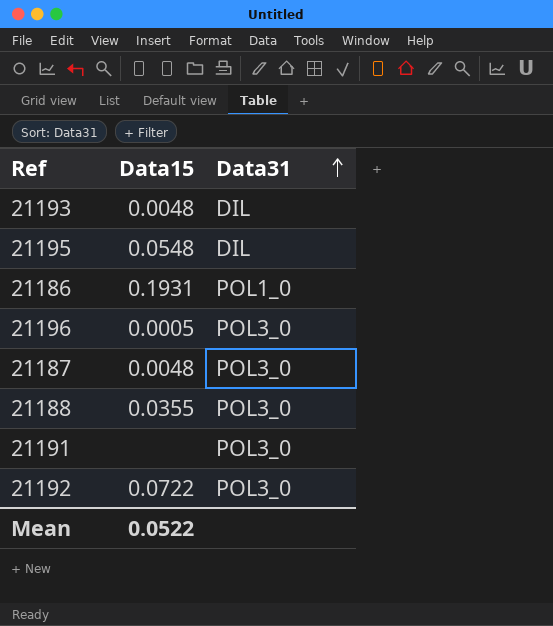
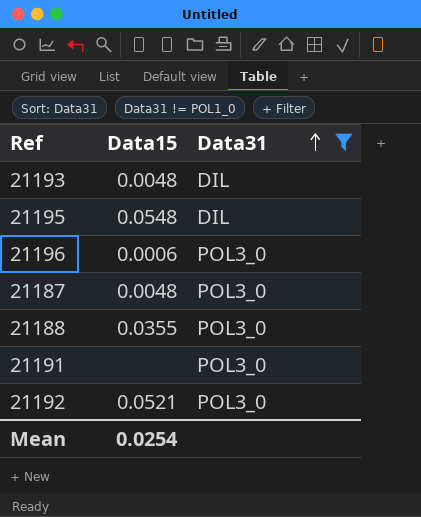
filter: none -> Data31 != POL1_0
21196 | Data15: 0.0005 -> 0.0006
21192 | Data15: 0.0722 -> 0.0521
Mean | Data15: 0.0522 -> 0.0254

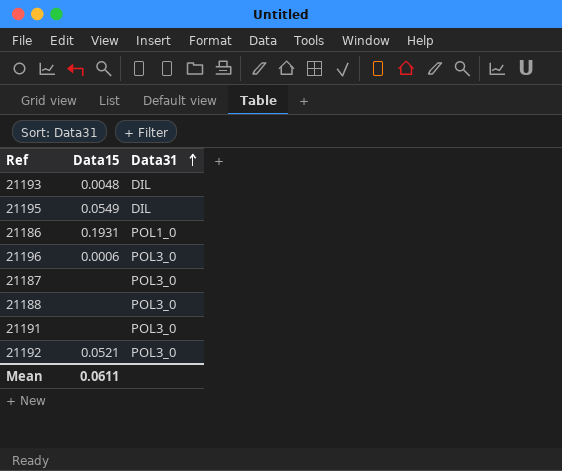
filter: Data31 != POL1_0 -> none
21195 | Data15: 0.0548 -> 0.0549
21187 | Data15: 0.0048 -> none
21188 | Data15: 0.0355 -> none
Mean | Data15: 0.0254 -> 0.0611

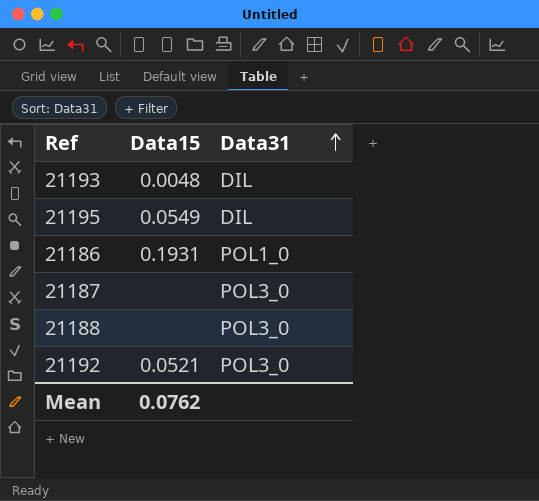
row 21196: 0.0006 | POL3_0 -> none
row 21191: none | POL3_0 -> none
Mean | Data15: 0.0611 -> 0.0762

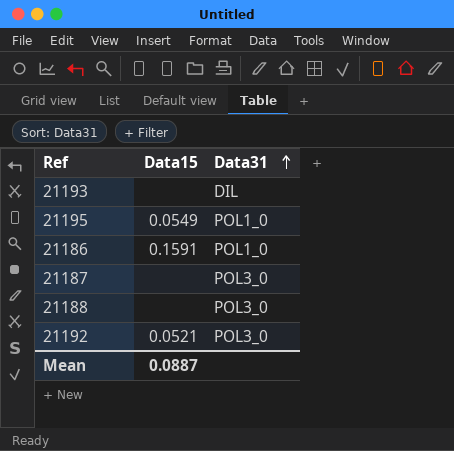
21193 | Data15: 0.0048 -> none
21195 | Data31: DIL -> POL1_0
21186 | Data15: 0.1931 -> 0.1591
Mean | Data15: 0.0762 -> 0.0887

